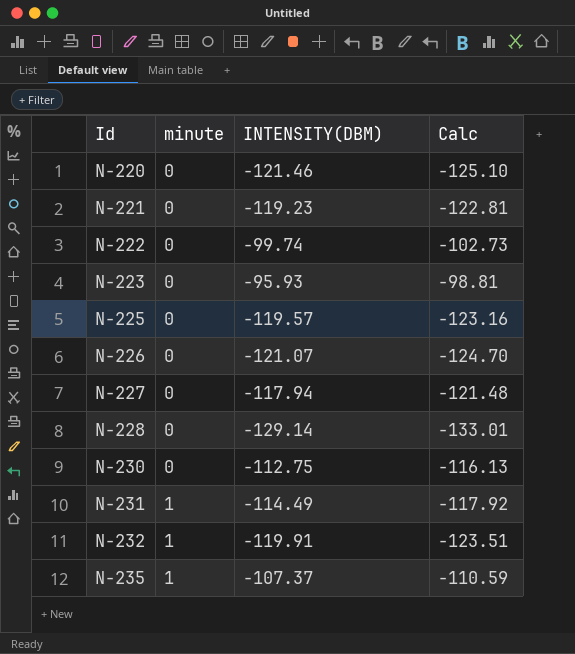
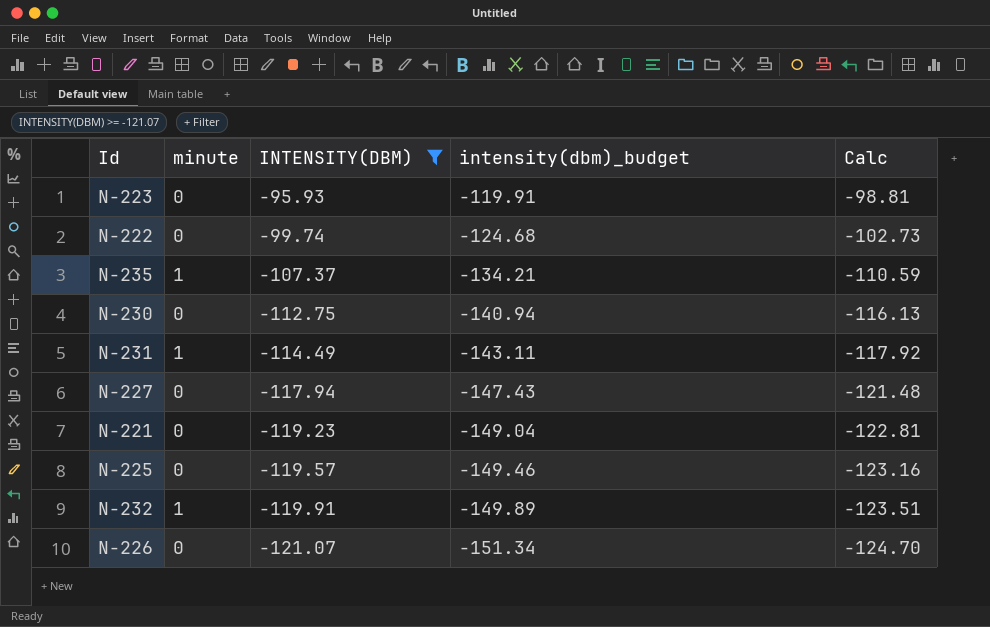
filter: none -> INTENSITY(DBM) >= -121.07
row order: Id ascending -> INTENSITY(DBM) descending
column intensity(dbm)_budget | formula: none -> [INTENSITY(DBM)] * 1.25

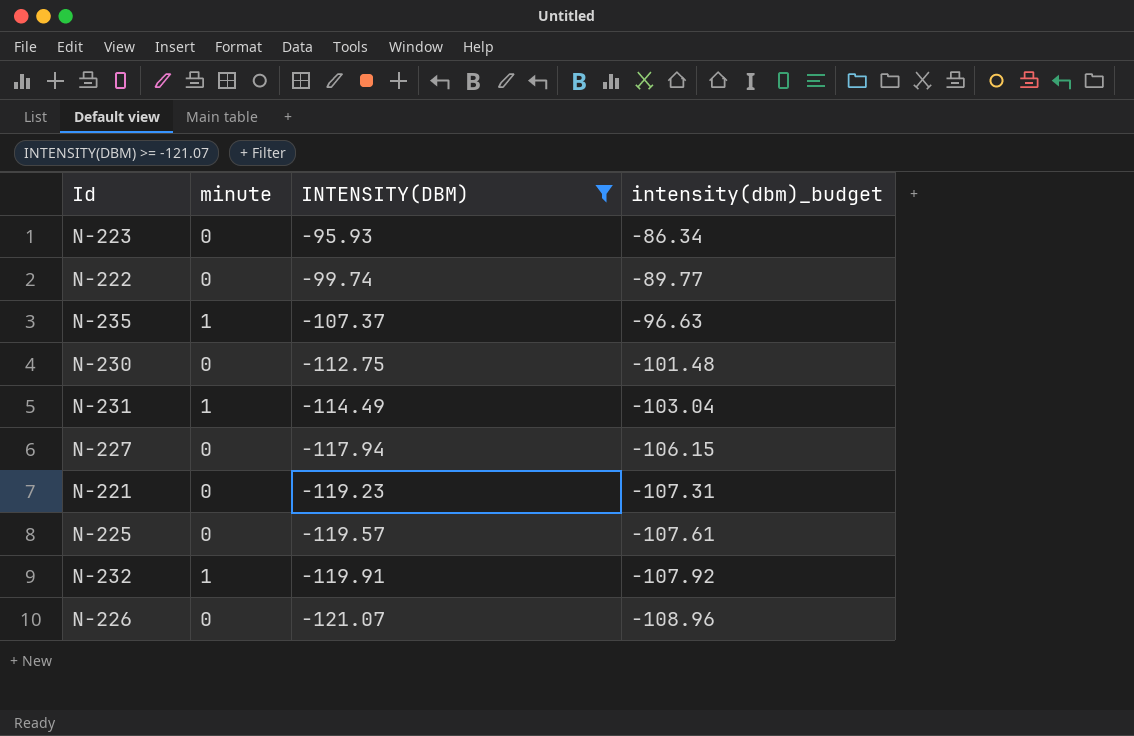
column Calc | formula: [INTENSITY(DBM)] * 1.03 -> none
column intensity(dbm)_budget | formula: [INTENSITY(DBM)] * 1.25 -> [INTENSITY(DBM)] * 0.9

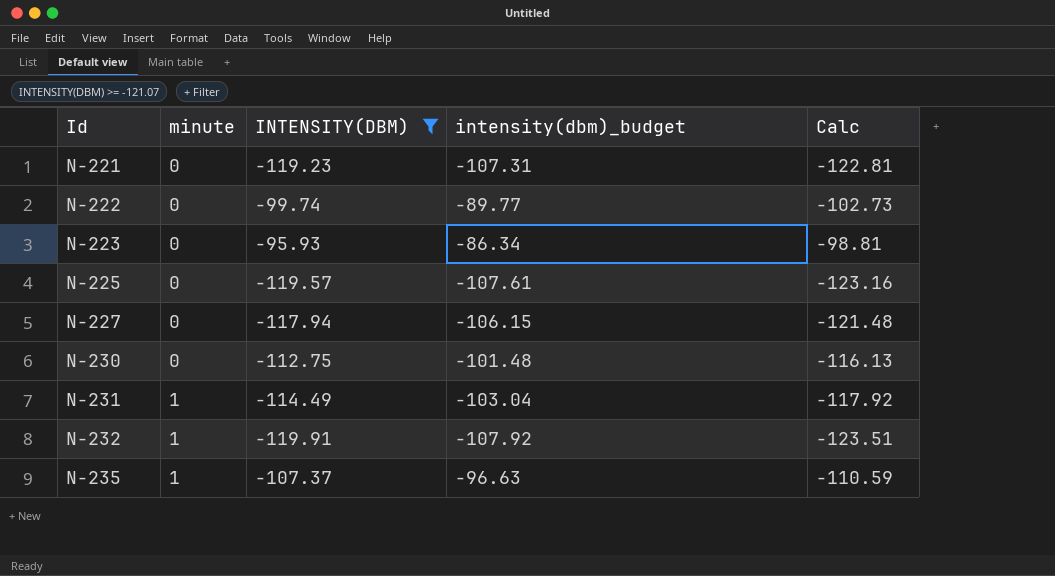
row order: INTENSITY(DBM) descending -> Id ascending
column Calc | formula: none -> [INTENSITY(DBM)] * 1.03
row N-226: 0 | -121.07 | -108.96 -> none

